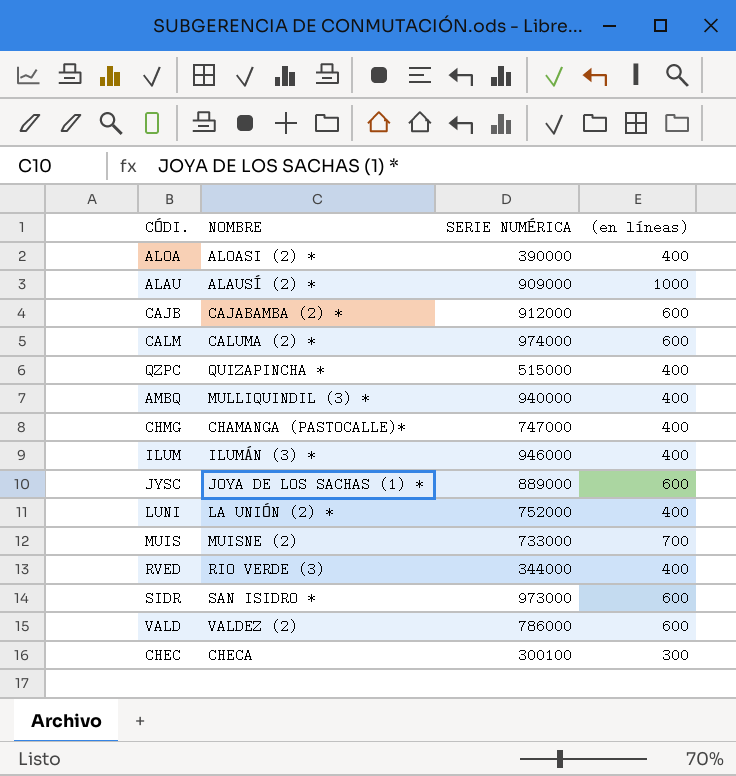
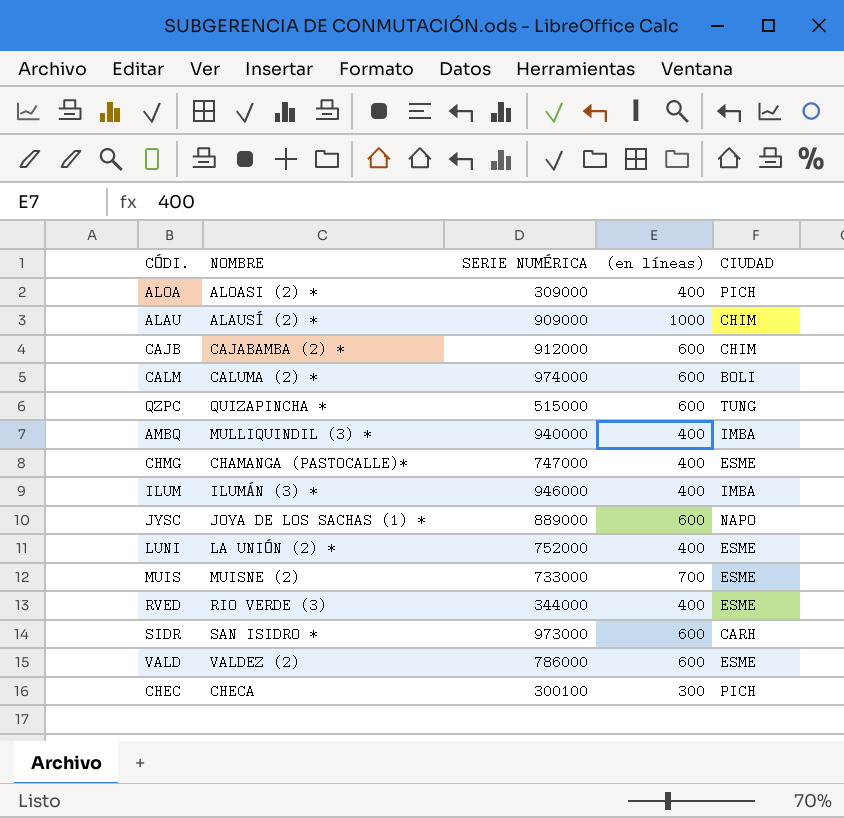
column CIUDAD | position: none -> 5
ALOA | SERIE NUMÉRICA: 390000 -> 309000
QZPC | (en líneas): 400 -> 600

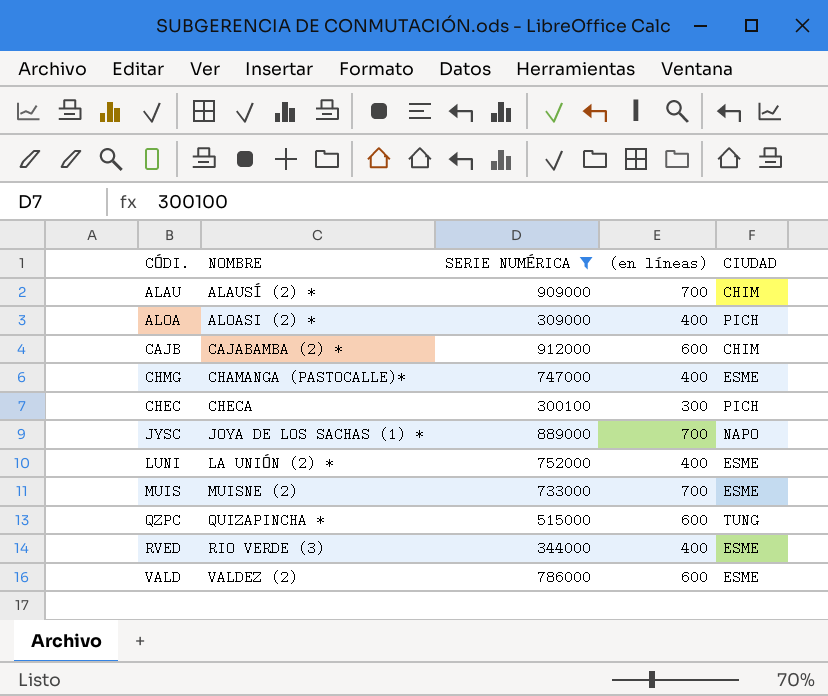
filter: none -> SERIE NUMÉRICA <= 912000
row order: none -> NOMBRE ascending
ALAU | (en líneas): 1000 -> 700
JYSC | (en líneas): 600 -> 700

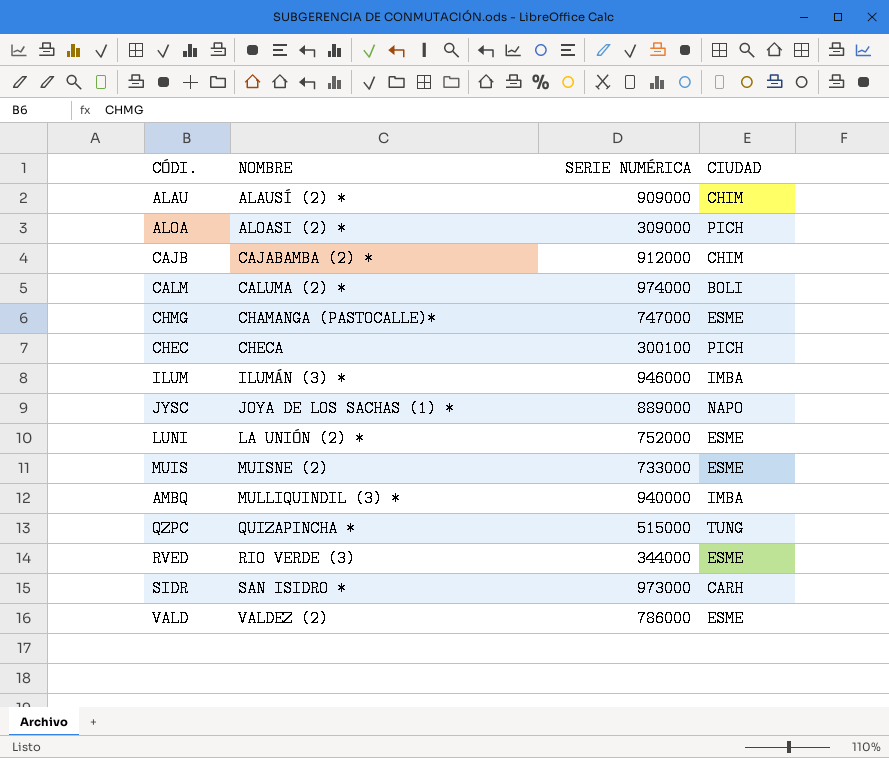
filter: SERIE NUMÉRICA <= 912000 -> none
column (en líneas) | position: 4 -> none

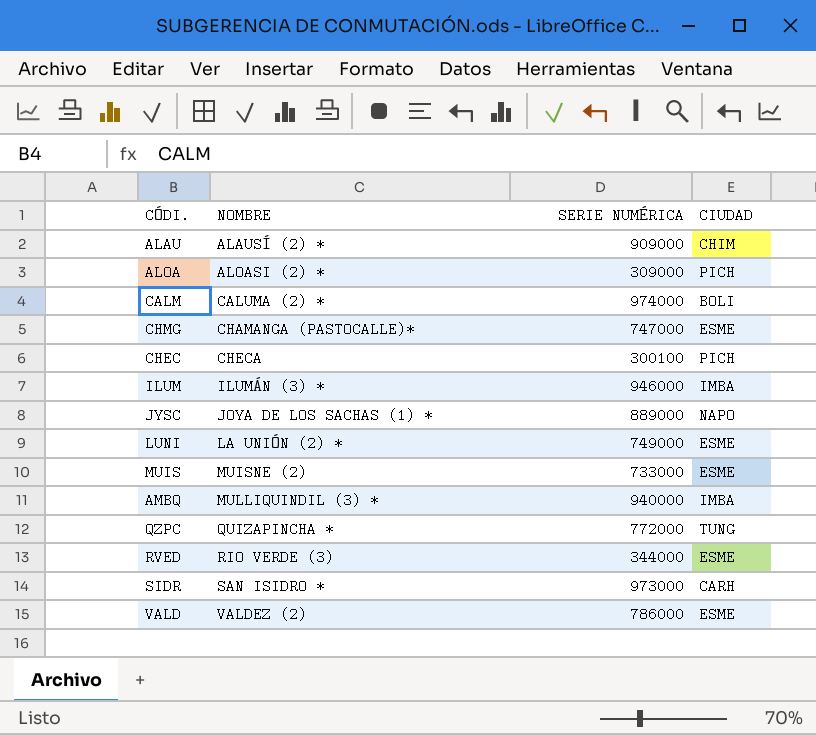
row CAJB: CAJABAMBA (2) * | 912000 | CHIM -> none
LUNI | SERIE NUMÉRICA: 752000 -> 749000
QZPC | SERIE NUMÉRICA: 515000 -> 772000

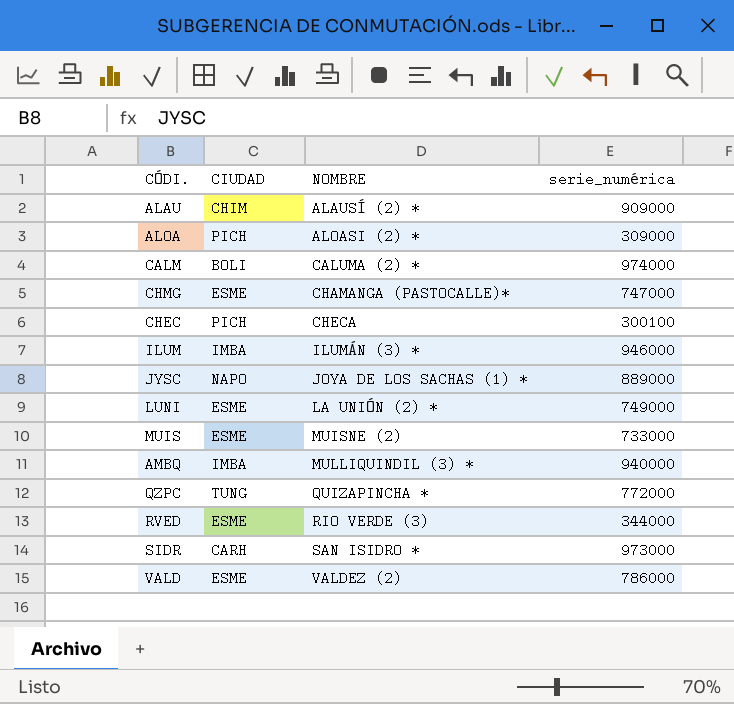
column CIUDAD | position: 4 -> 2
column name: SERIE NUMÉRICA -> serie_numérica

